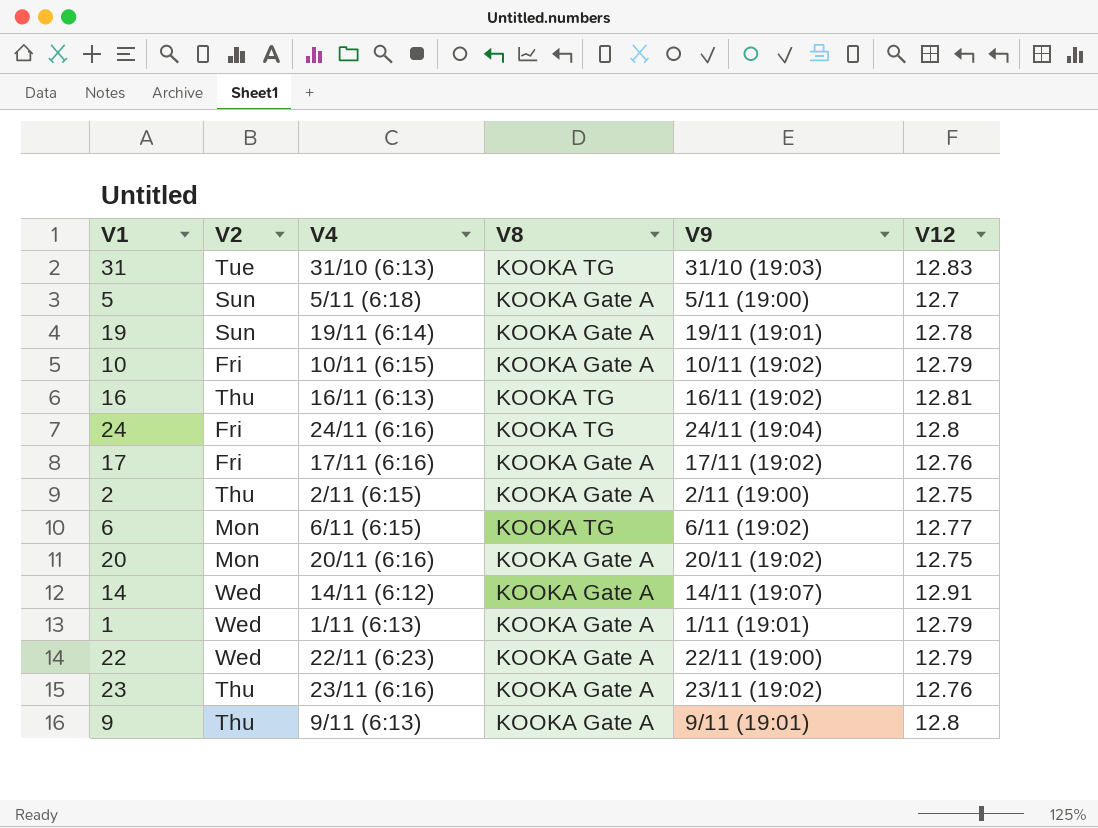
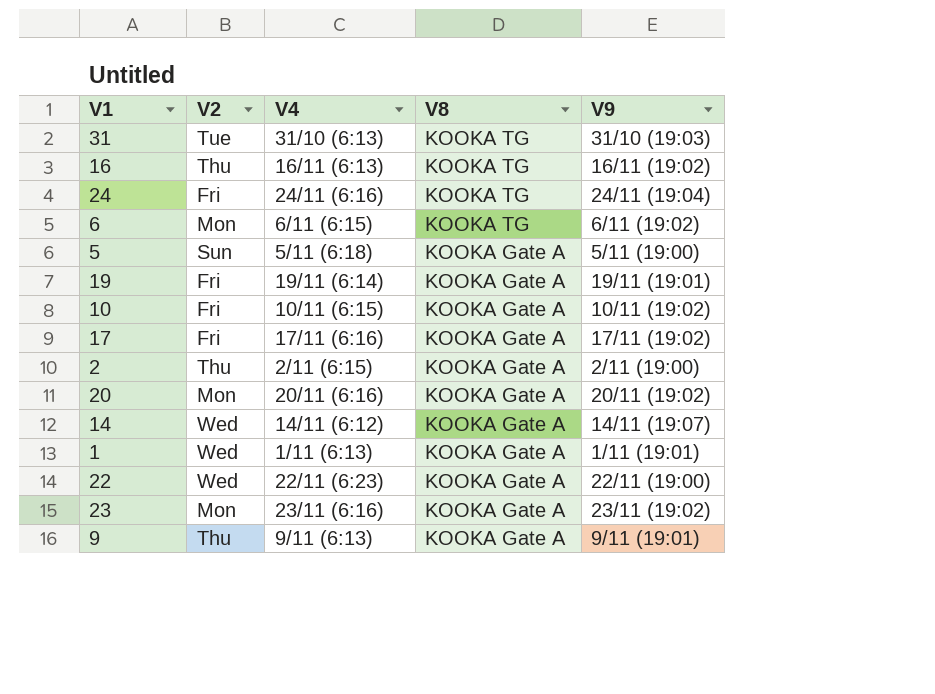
row order: none -> V8 descending
column V12 | position: 6 -> none
19 | V2: Sun -> Fri
23 | V2: Thu -> Mon

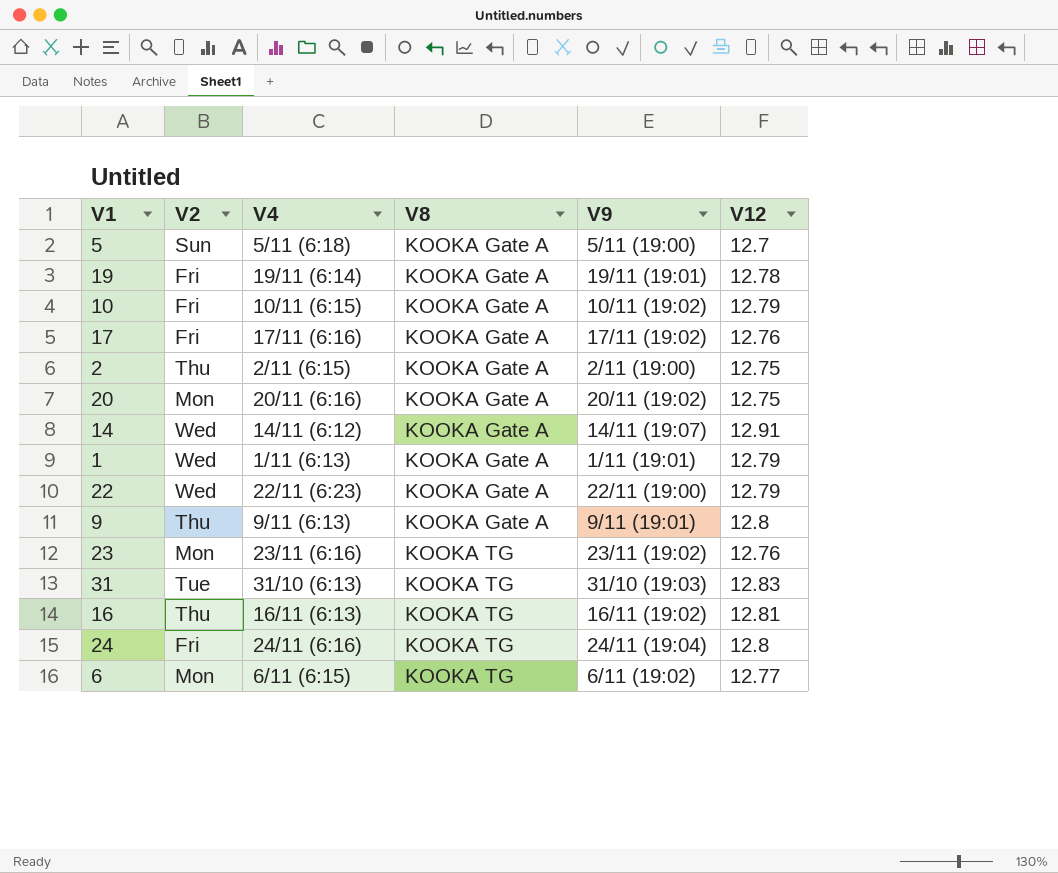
row order: V8 descending -> V8 ascending
column V12 | position: none -> 6
23 | V8: KOOKA Gate A -> KOOKA TG

